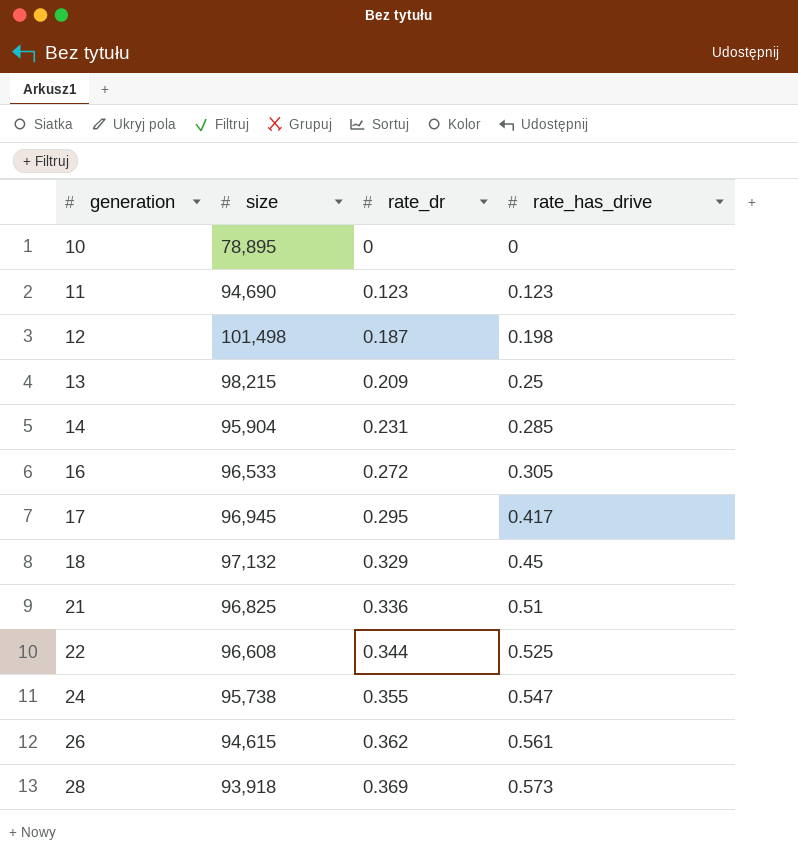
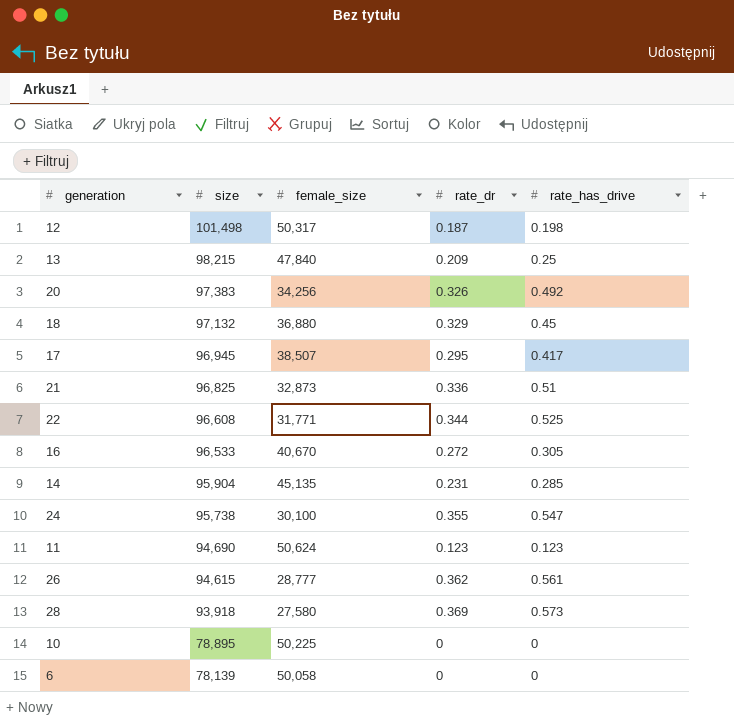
row order: generation ascending -> size descending
column female_size | position: none -> 3
row 20: none -> 97,383 | 34,256 | 0.326 | 0.492
row 6: none -> 78,139 | 50,058 | 0 | 0

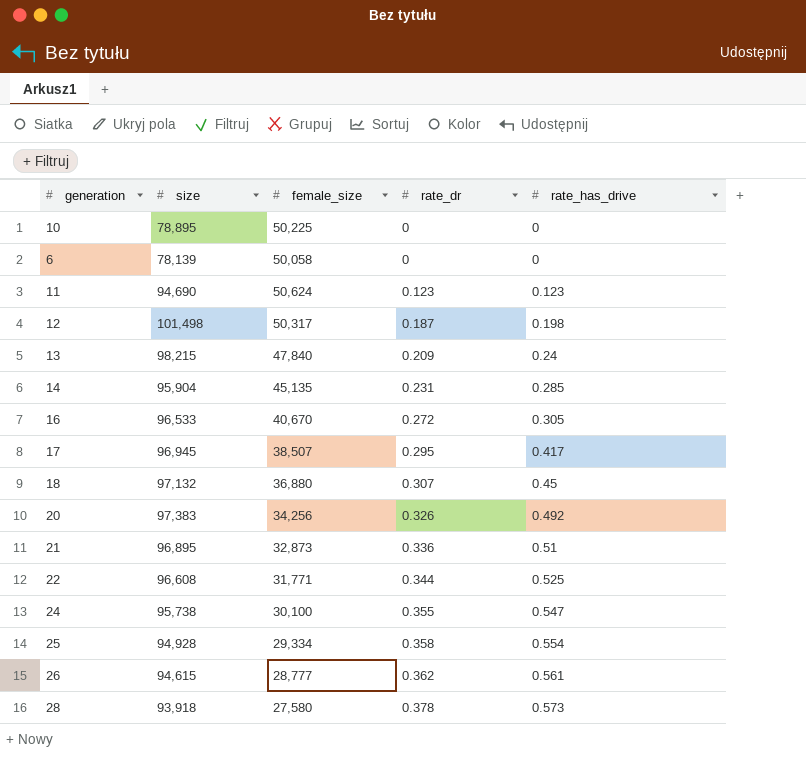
row order: size descending -> rate_dr ascending
13 | rate_has_drive: 0.25 -> 0.24
18 | rate_dr: 0.329 -> 0.307
21 | size: 96,825 -> 96,895
row 25: none -> 94,928 | 29,334 | 0.358 | 0.554
28 | rate_dr: 0.369 -> 0.378

